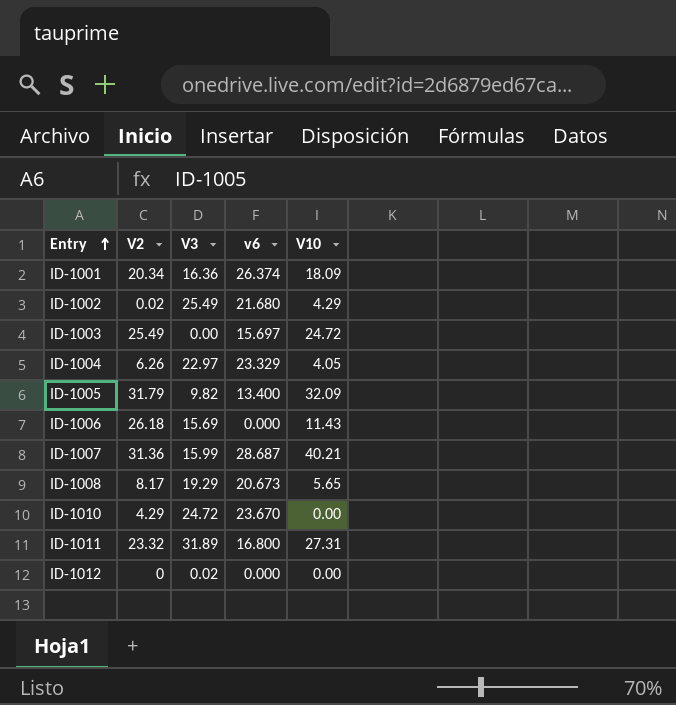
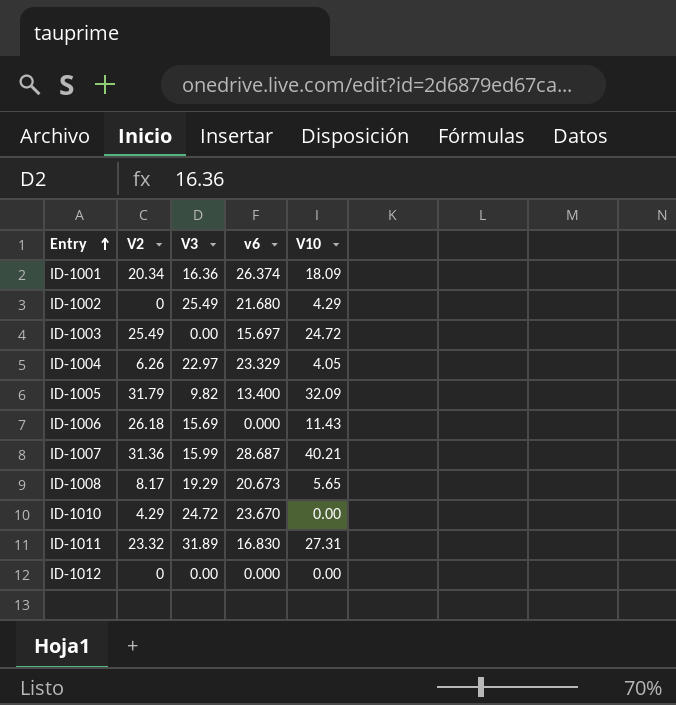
ID-1002 | V2: 0.02 -> 0
ID-1011 | v6: 16.800 -> 16.830
ID-1012 | V3: 0.02 -> 0.00

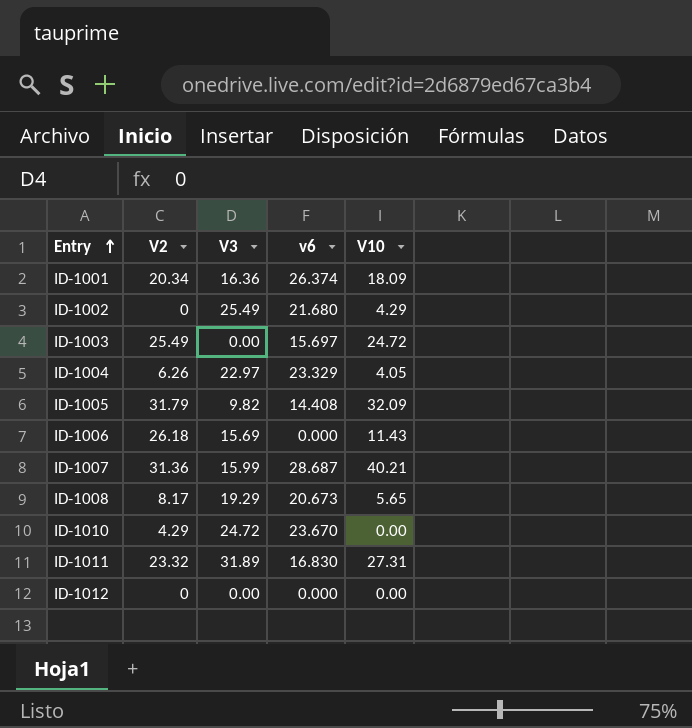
ID-1005 | v6: 13.400 -> 14.408

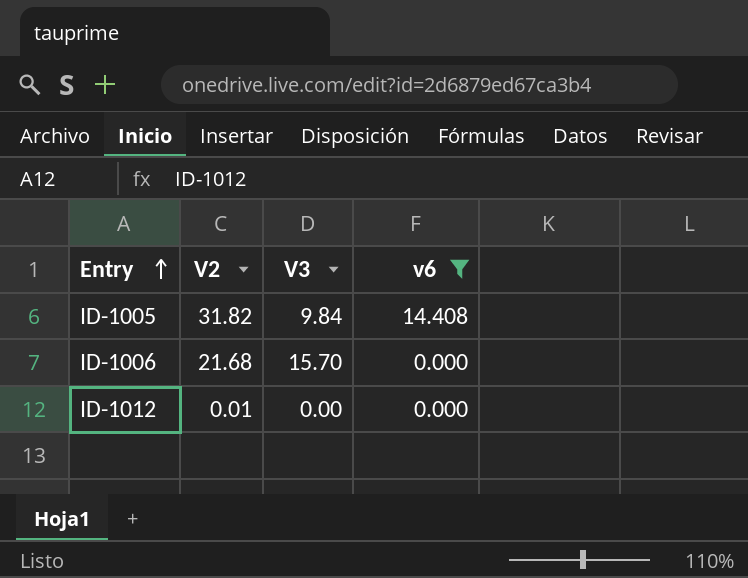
filter: none -> v6 <= 14.408
column V10 | position: 5 -> none
ID-1005 | V2: 31.79 -> 31.82
ID-1005 | V3: 9.82 -> 9.84
ID-1006 | V2: 26.18 -> 21.68
ID-1006 | V3: 15.69 -> 15.70
ID-1012 | V2: 0 -> 0.01

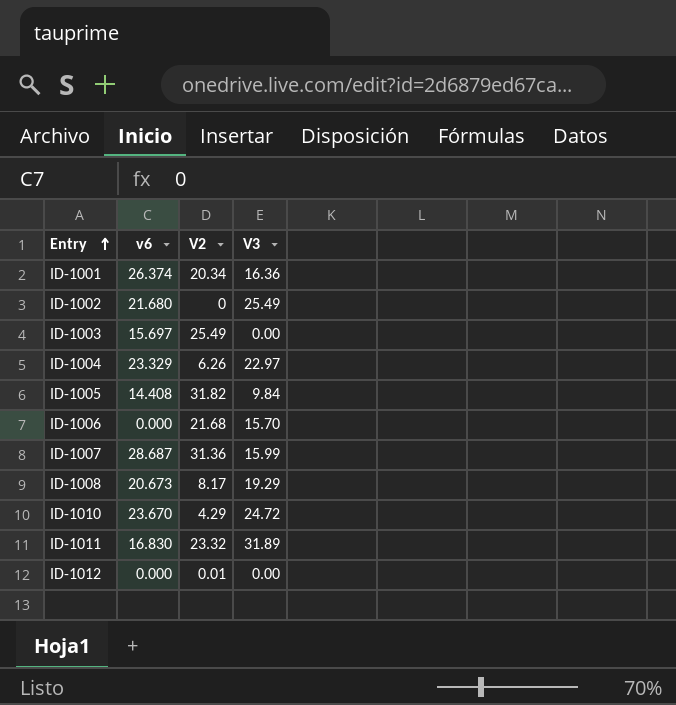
filter: v6 <= 14.408 -> none
column v6 | position: 4 -> 2

